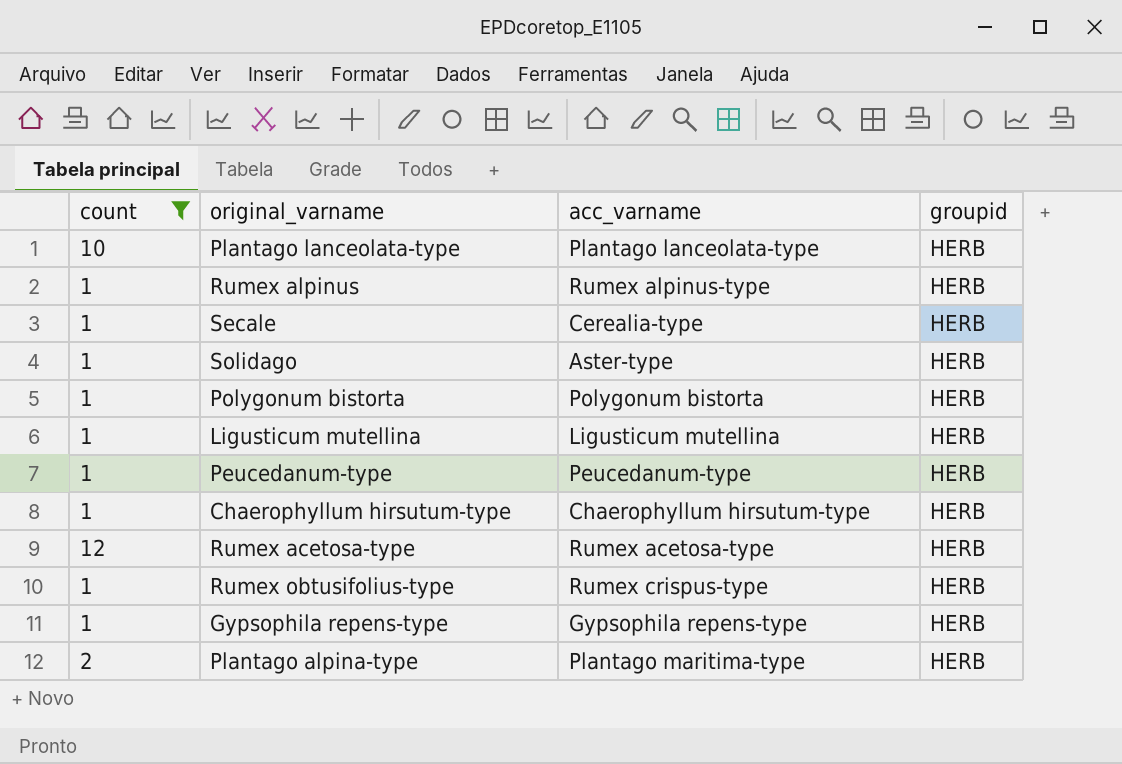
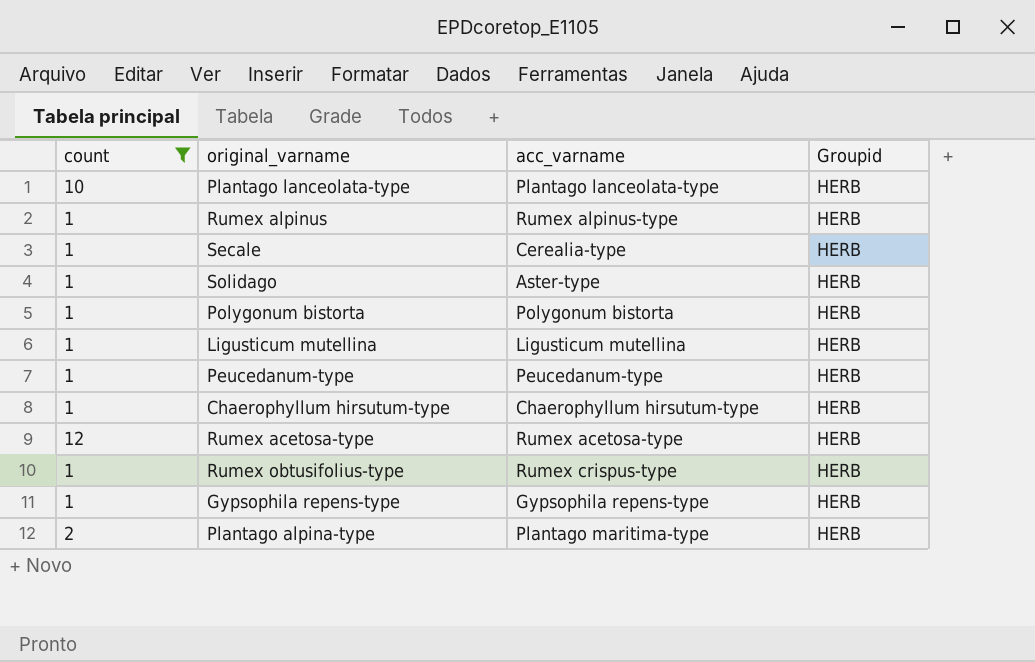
column name: groupid -> Groupid

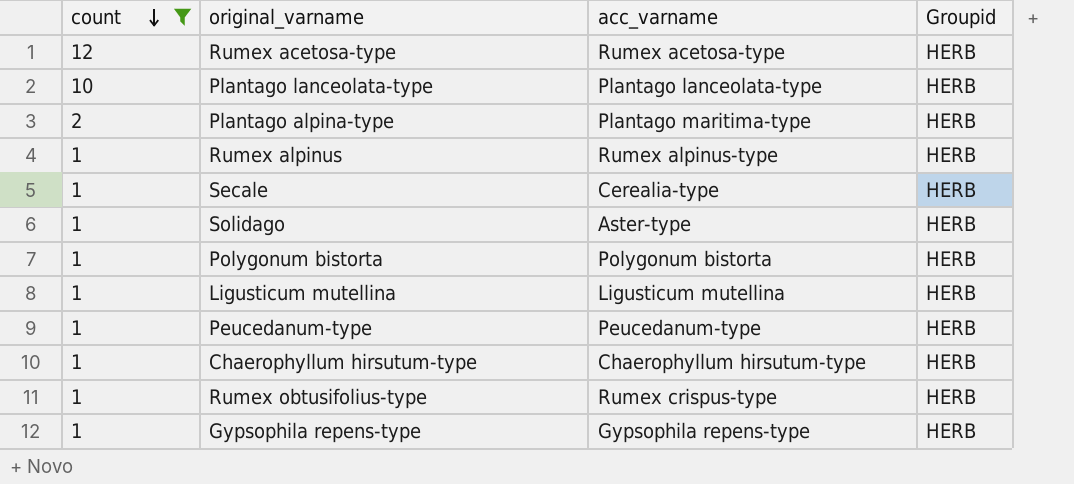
row order: none -> count descending

